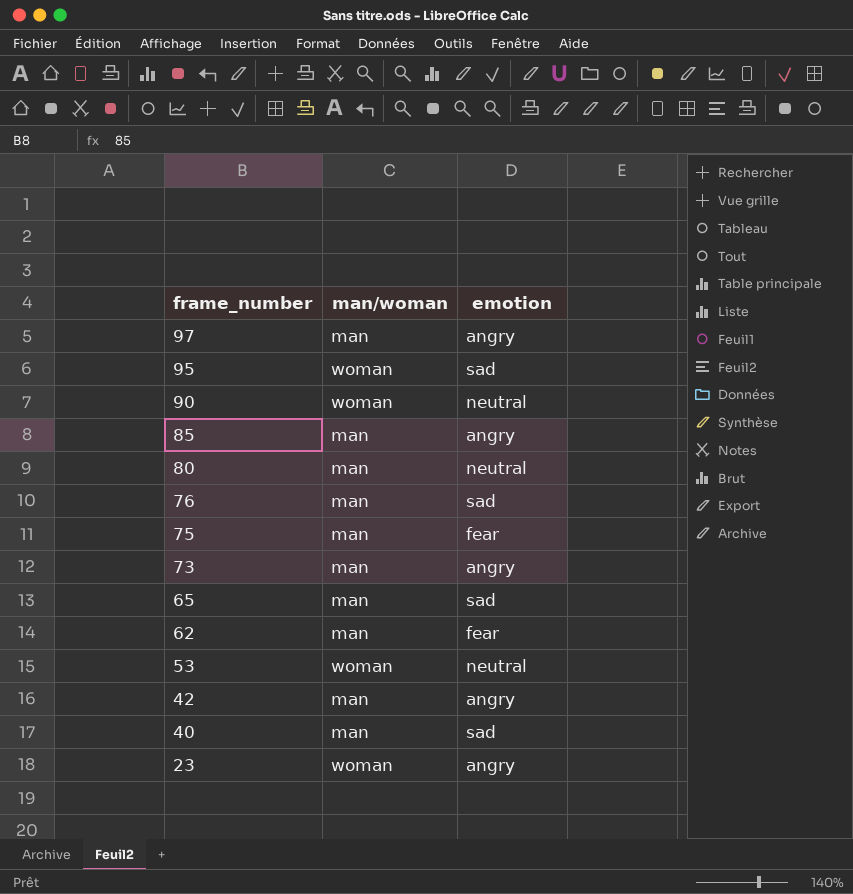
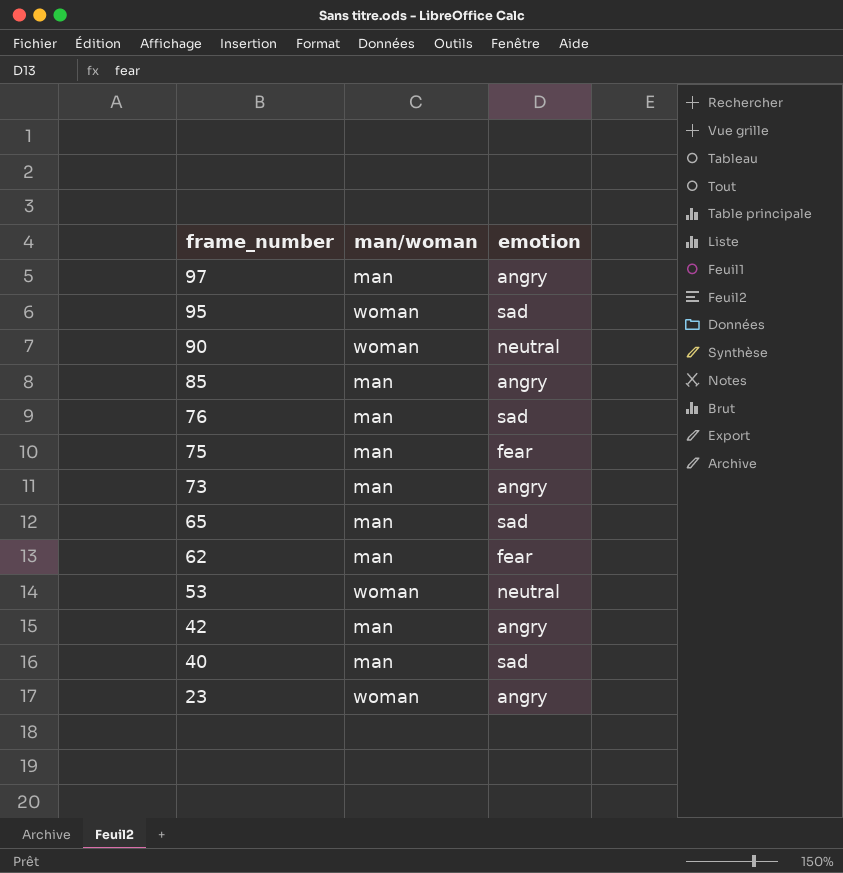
row 80: man | neutral -> none

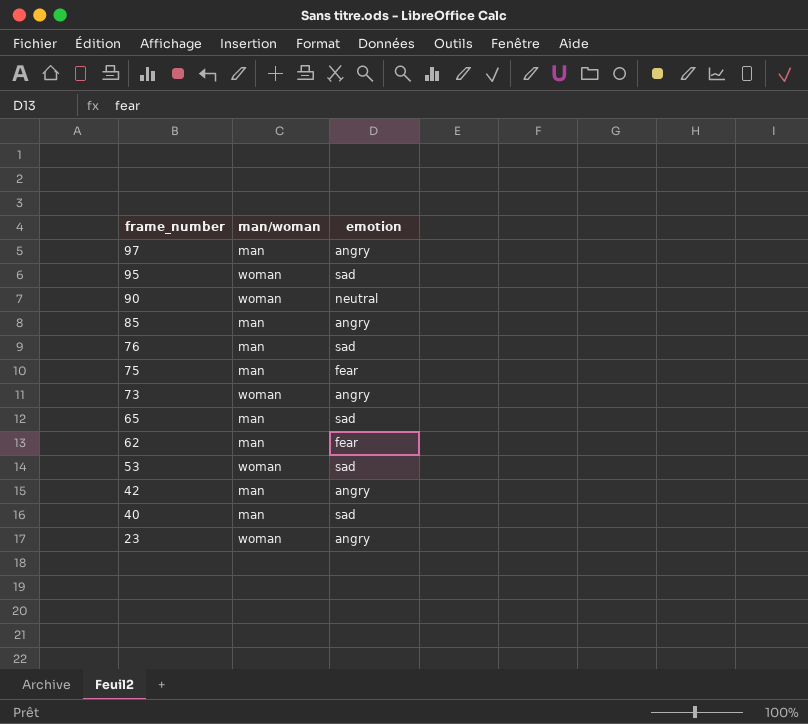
73 | man/woman: man -> woman
53 | emotion: neutral -> sad

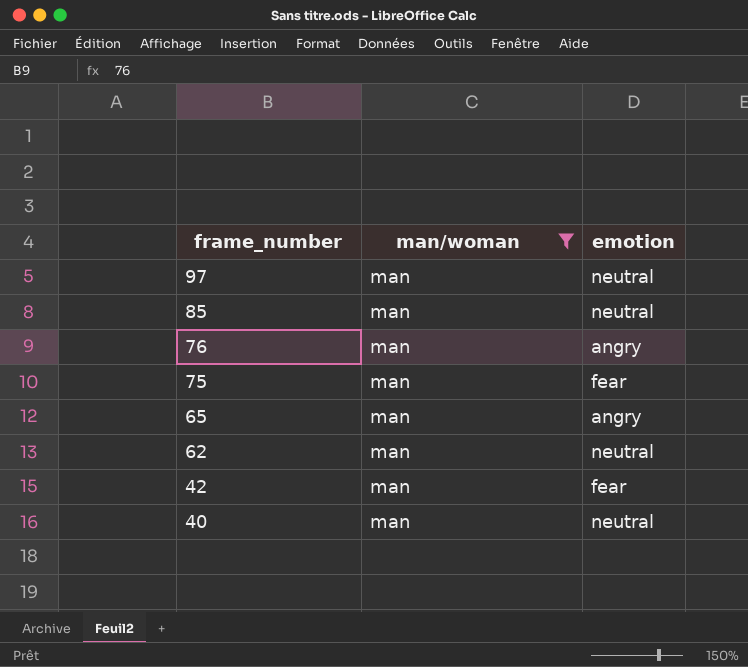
filter: none -> man/woman = man
97 | emotion: angry -> neutral
85 | emotion: angry -> neutral
76 | emotion: sad -> angry
65 | emotion: sad -> angry
62 | emotion: fear -> neutral
42 | emotion: angry -> fear
40 | emotion: sad -> neutral

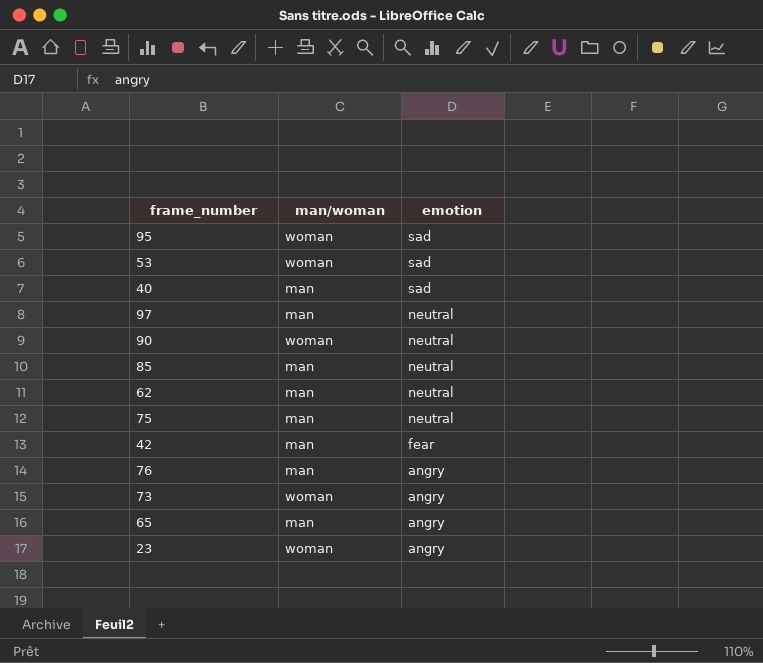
filter: man/woman = man -> none
row order: frame_number descending -> emotion descending
40 | emotion: neutral -> sad
75 | emotion: fear -> neutral

